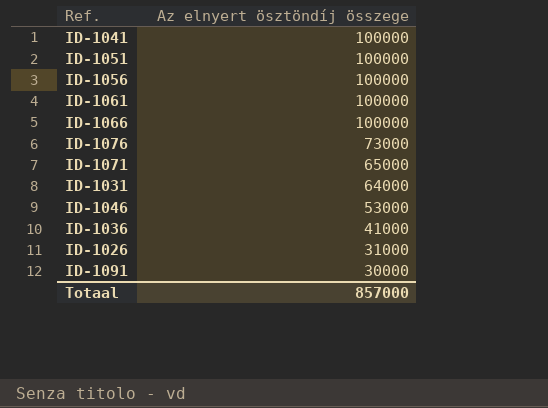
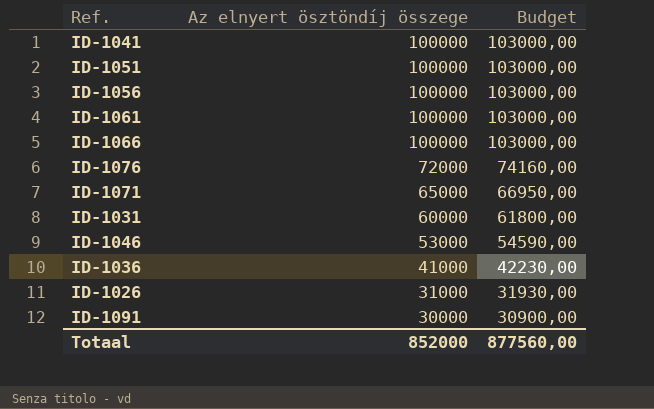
column Budget | formula: none -> [Az elnyert ösztöndíj összege] * 1,03
ID-1076 | Az elnyert ösztöndíj összege: 73000 -> 72000
ID-1031 | Az elnyert ösztöndíj összege: 64000 -> 60000
Totaal | Az elnyert ösztöndíj összege: 857000 -> 852000

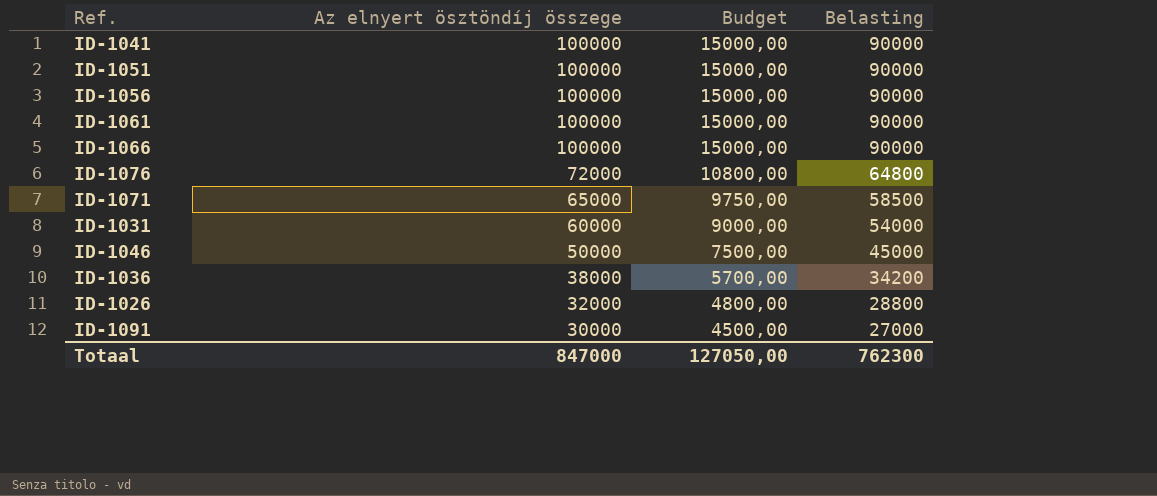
column Budget | formula: [Az elnyert ösztöndíj összege] * 1,03 -> [Az elnyert ösztöndíj összege] * 0,15
column Belasting | formula: none -> [Az elnyert ösztöndíj összege] * 0,9
ID-1046 | Az elnyert ösztöndíj összege: 53000 -> 50000
ID-1036 | Az elnyert ösztöndíj összege: 41000 -> 38000
ID-1026 | Az elnyert ösztöndíj összege: 31000 -> 32000
Totaal | Az elnyert ösztöndíj összege: 852000 -> 847000
Totaal | Budget: 877560,00 -> 127050,00

